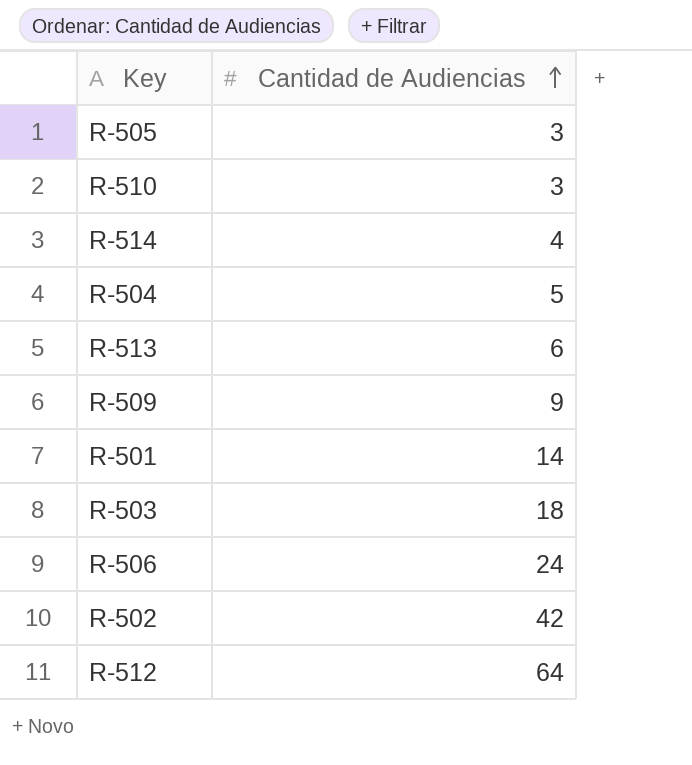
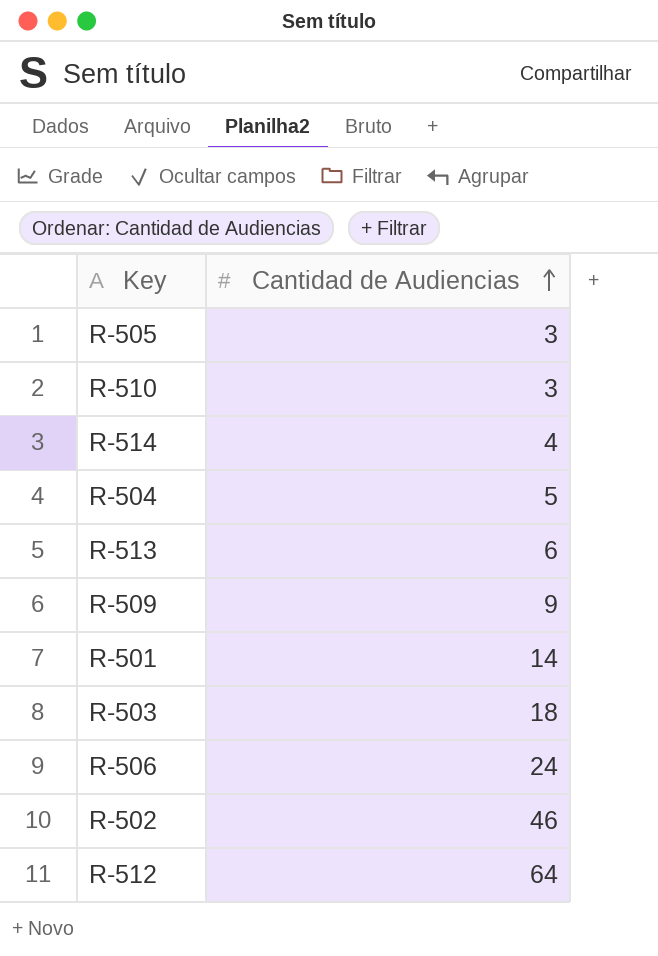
R-502 | Cantidad de Audiencias: 42 -> 46

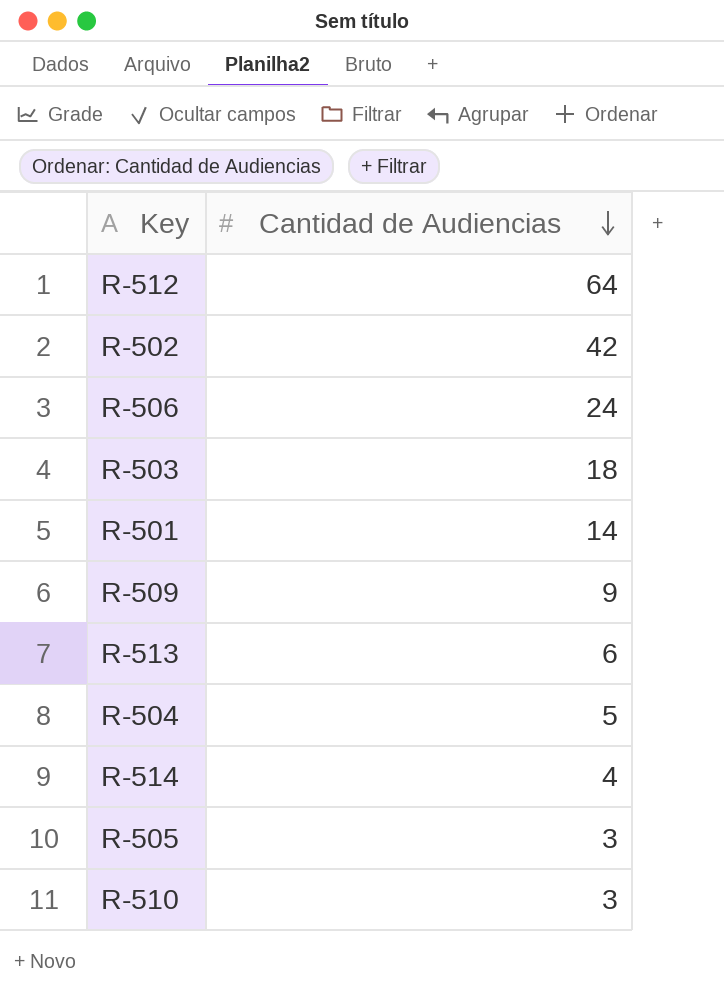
row order: Cantidad de Audiencias ascending -> Cantidad de Audiencias descending
R-502 | Cantidad de Audiencias: 46 -> 42

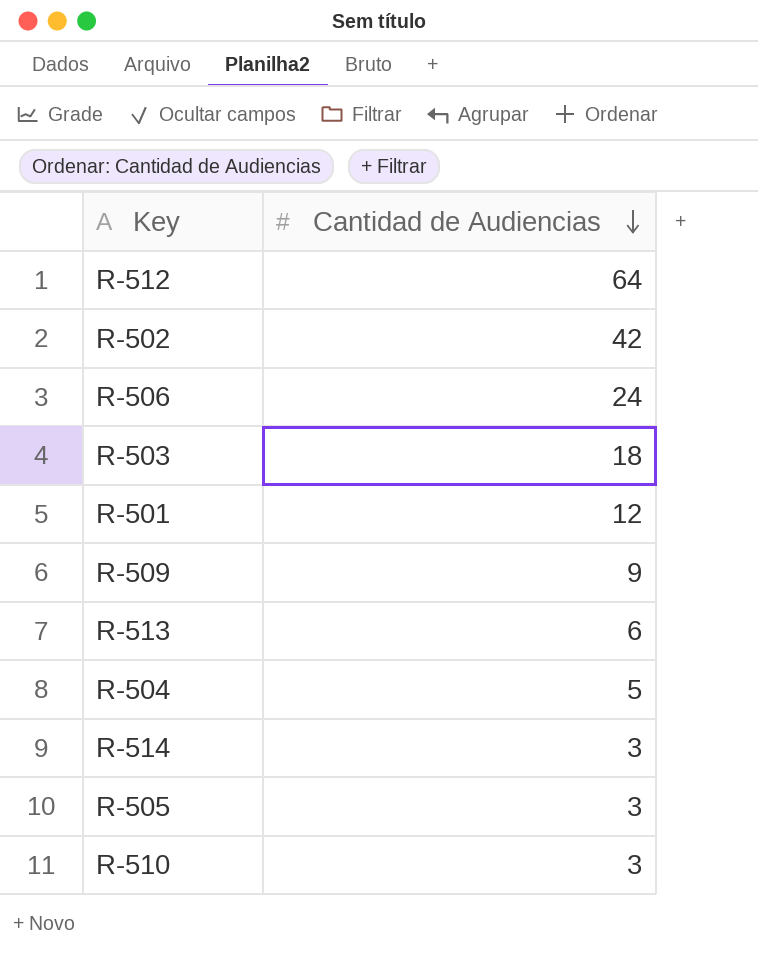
R-501 | Cantidad de Audiencias: 14 -> 12
R-514 | Cantidad de Audiencias: 4 -> 3

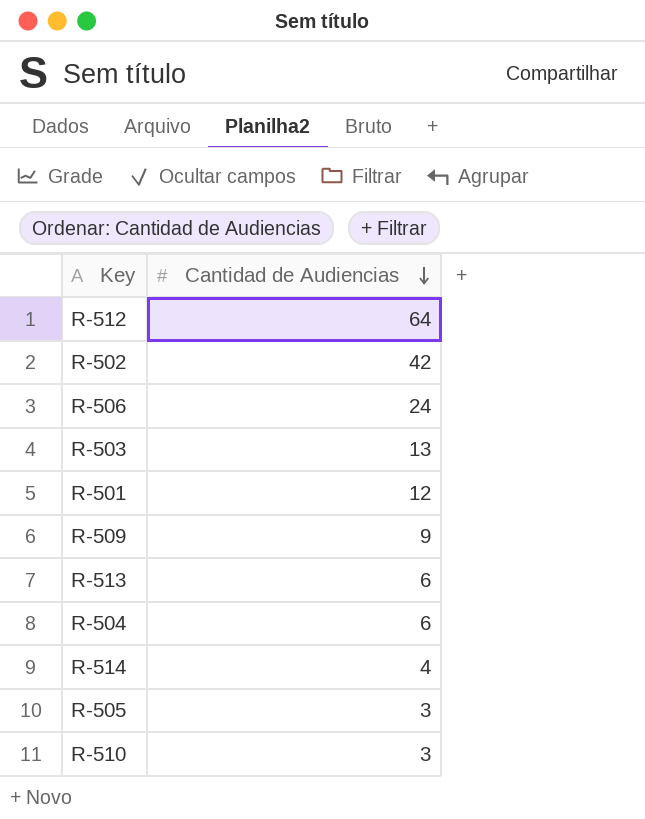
R-503 | Cantidad de Audiencias: 18 -> 13
R-504 | Cantidad de Audiencias: 5 -> 6
R-514 | Cantidad de Audiencias: 3 -> 4

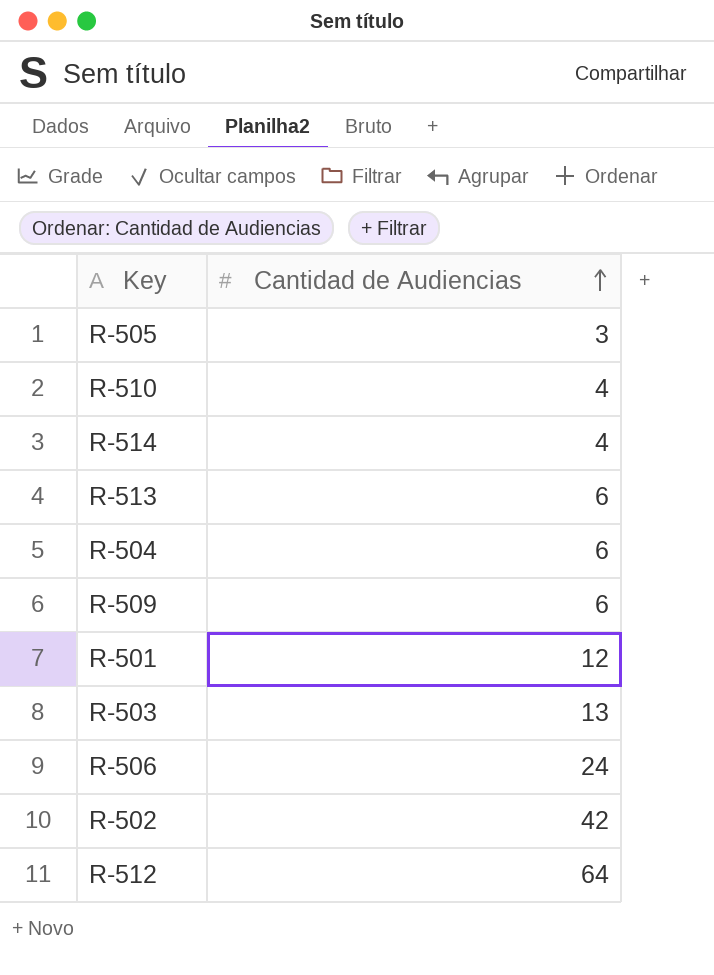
row order: Cantidad de Audiencias descending -> Cantidad de Audiencias ascending
R-510 | Cantidad de Audiencias: 3 -> 4
R-509 | Cantidad de Audiencias: 9 -> 6

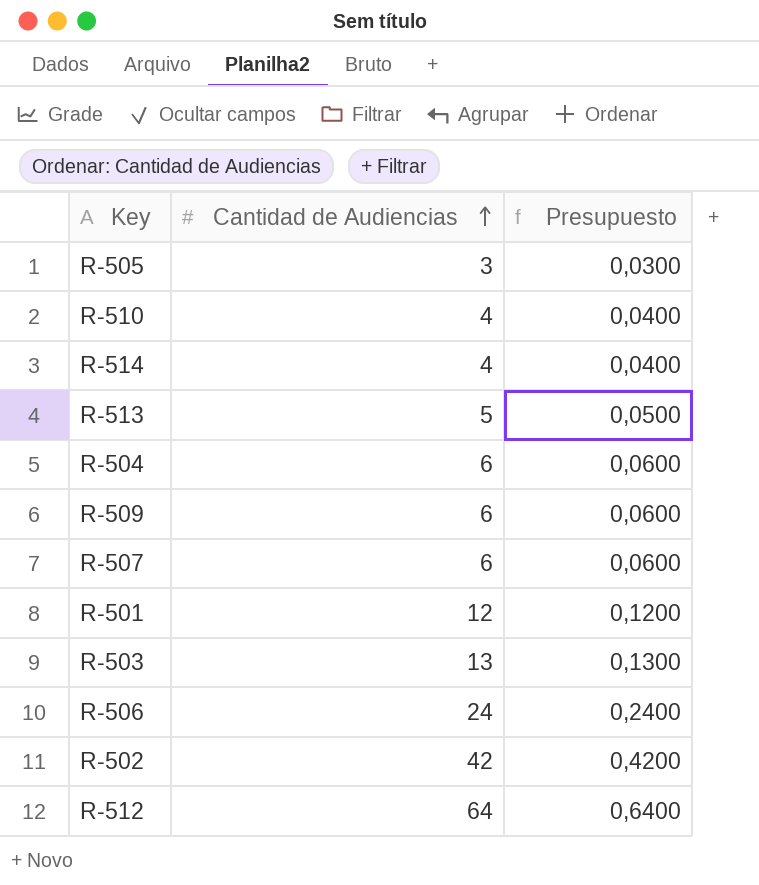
column Presupuesto | formula: none -> [Cantidad de Audiencias] * 0,01
R-513 | Cantidad de Audiencias: 6 -> 5
row R-507: none -> 6 | 0,0600

